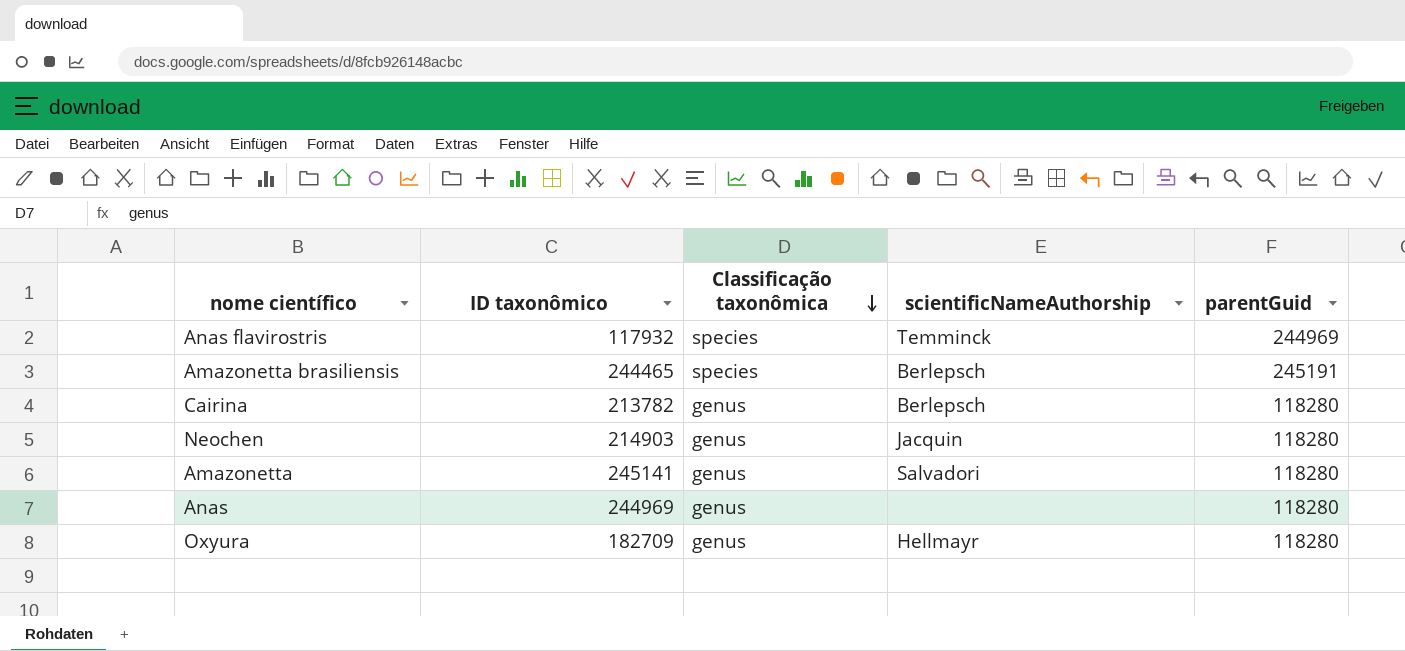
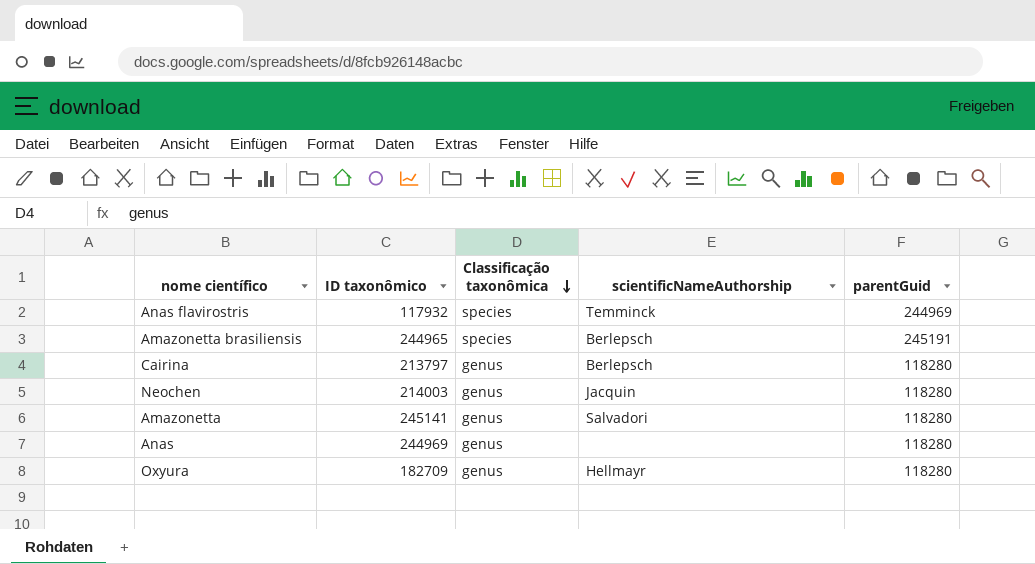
Amazonetta brasiliensis | ID taxonômico: 244465 -> 244965
Cairina | ID taxonômico: 213782 -> 213797
Neochen | ID taxonômico: 214903 -> 214003

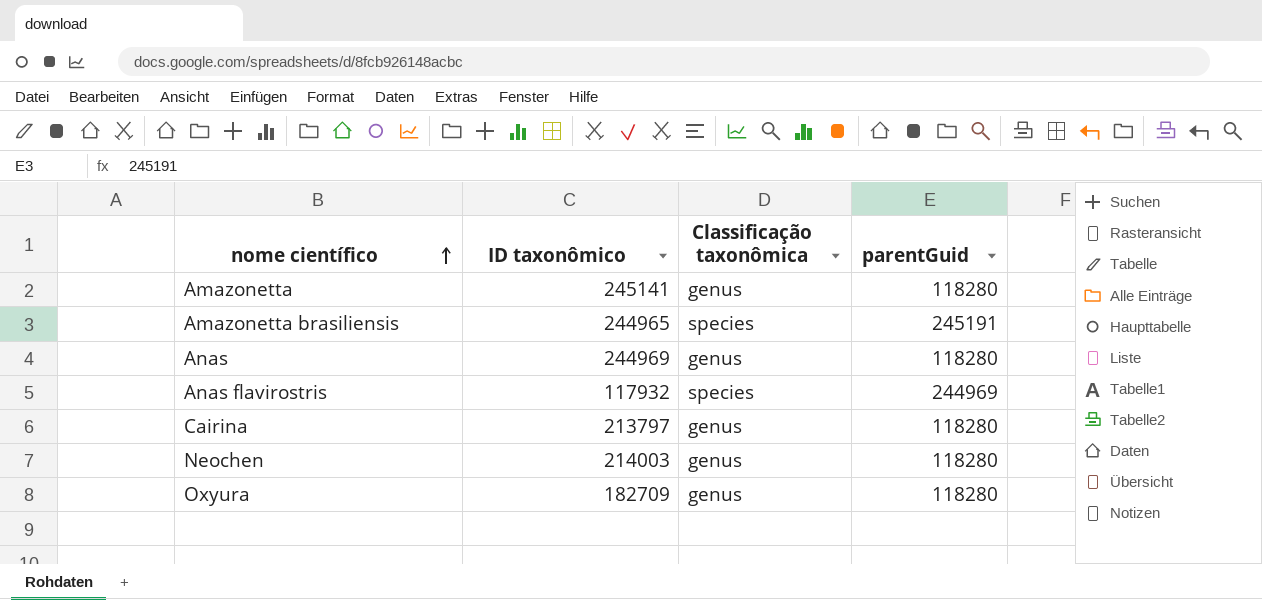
row order: Classificação taxonômica descending -> nome científico ascending
column scientificNameAuthorship | position: 4 -> none

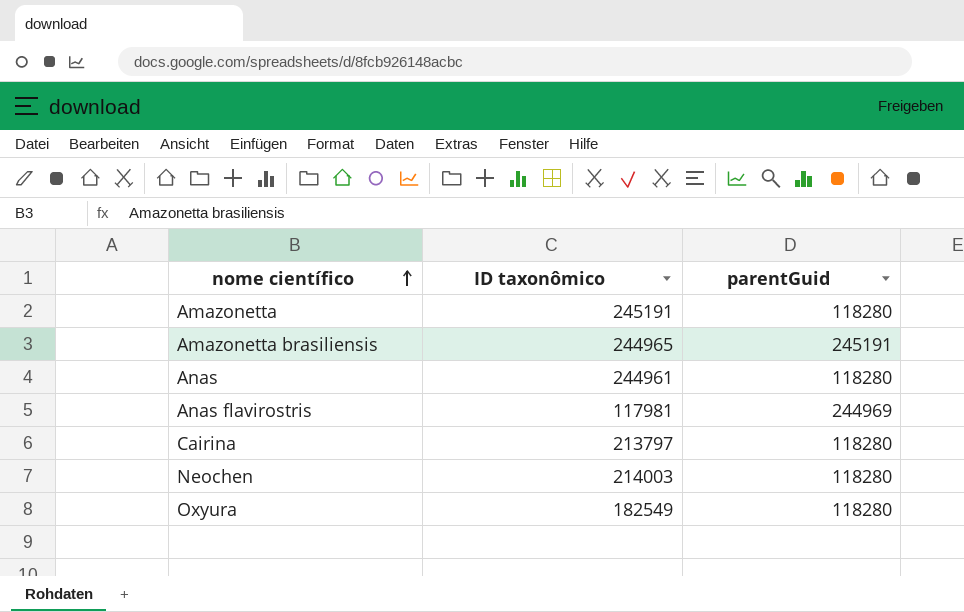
column Classificação taxonômica | position: 3 -> none
Amazonetta | ID taxonômico: 245141 -> 245191
Anas | ID taxonômico: 244969 -> 244961
Anas flavirostris | ID taxonômico: 117932 -> 117981
Oxyura | ID taxonômico: 182709 -> 182549

